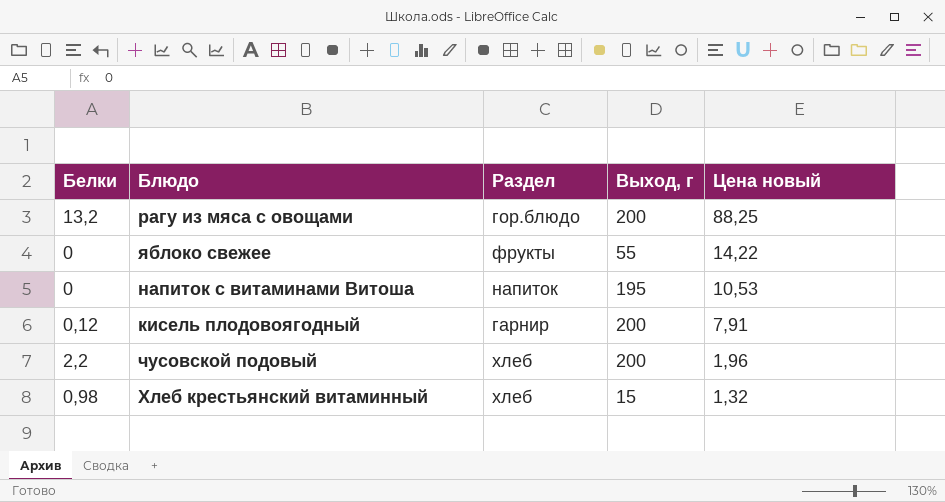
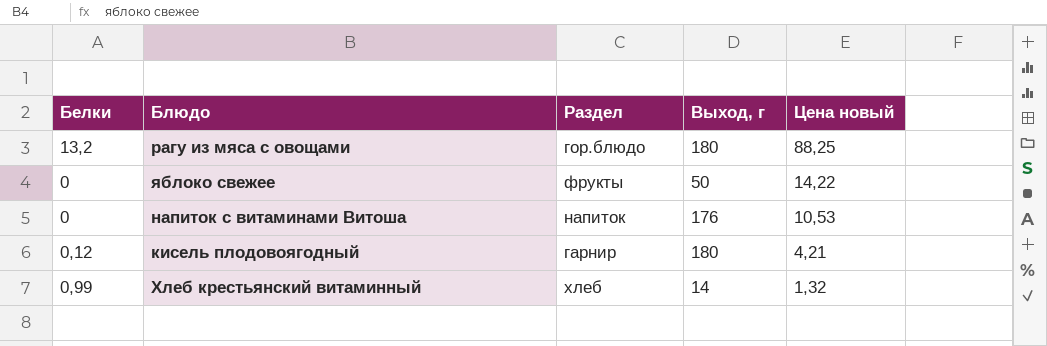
row чусовской подовый: 2,2 | хлеб | 200 | 1,96 -> none
рагу из мяса с овощами | Выход, г: 200 -> 180
яблоко свежее | Выход, г: 55 -> 50
напиток с витаминами Витоша | Выход, г: 195 -> 176
кисель плодовоягодный | Выход, г: 200 -> 180
кисель плодовоягодный | Цена новый: 7,91 -> 4,21
Хлеб крестьянский витаминный | Белки: 0,98 -> 0,99
Хлеб крестьянский витаминный | Выход, г: 15 -> 14

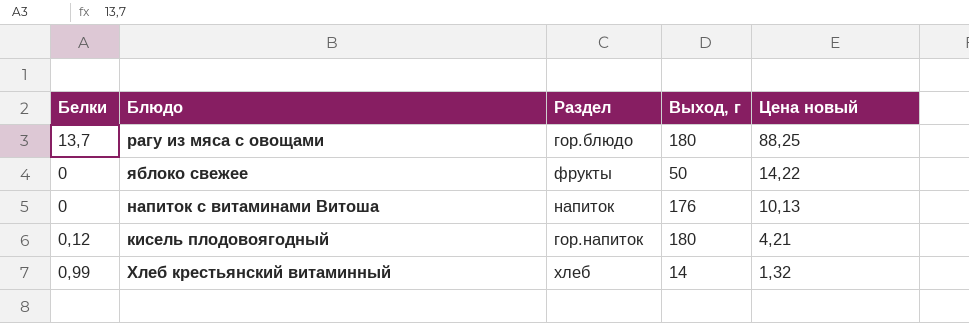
рагу из мяса с овощами | Белки: 13,2 -> 13,7
напиток с витаминами Витоша | Цена новый: 10,53 -> 10,13
кисель плодовоягодный | Раздел: гарнир -> гор.напиток

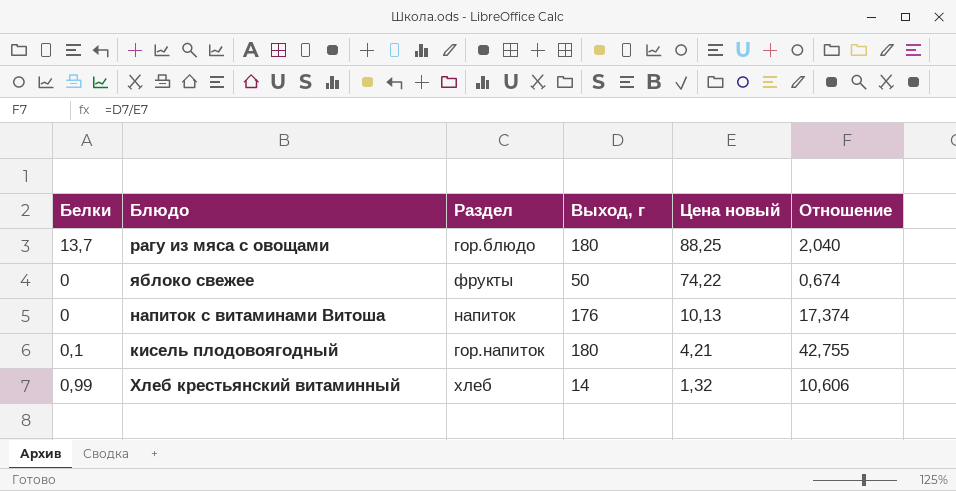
column Отношение | formula: none -> [Выход, г] / [Цена новый]
яблоко свежее | Цена новый: 14,22 -> 74,22
кисель плодовоягодный | Белки: 0,12 -> 0,1

